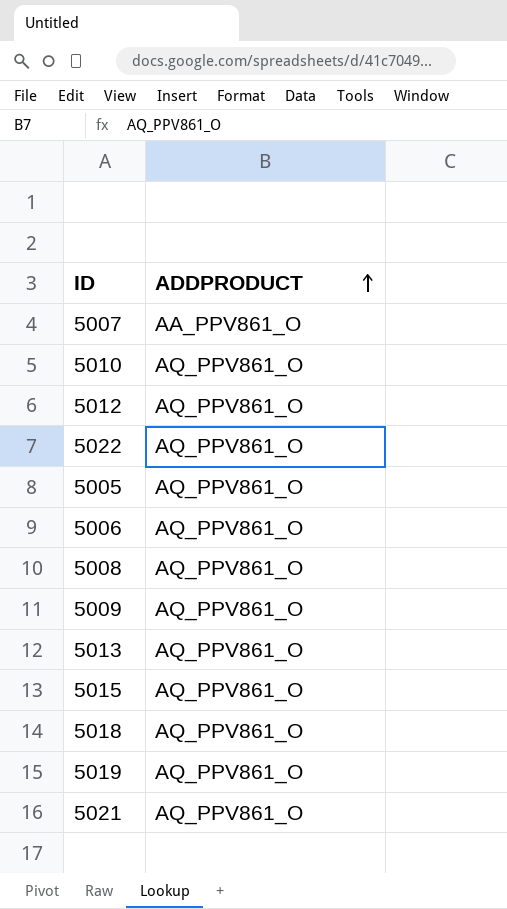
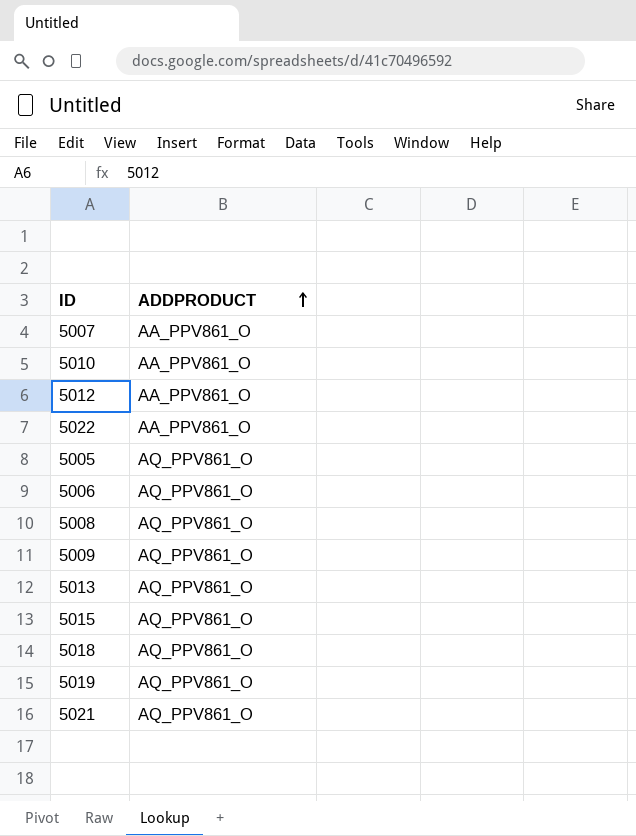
5010 | ADDPRODUCT: AQ_PPV861_O -> AA_PPV861_O
5012 | ADDPRODUCT: AQ_PPV861_O -> AA_PPV861_O
5022 | ADDPRODUCT: AQ_PPV861_O -> AA_PPV861_O

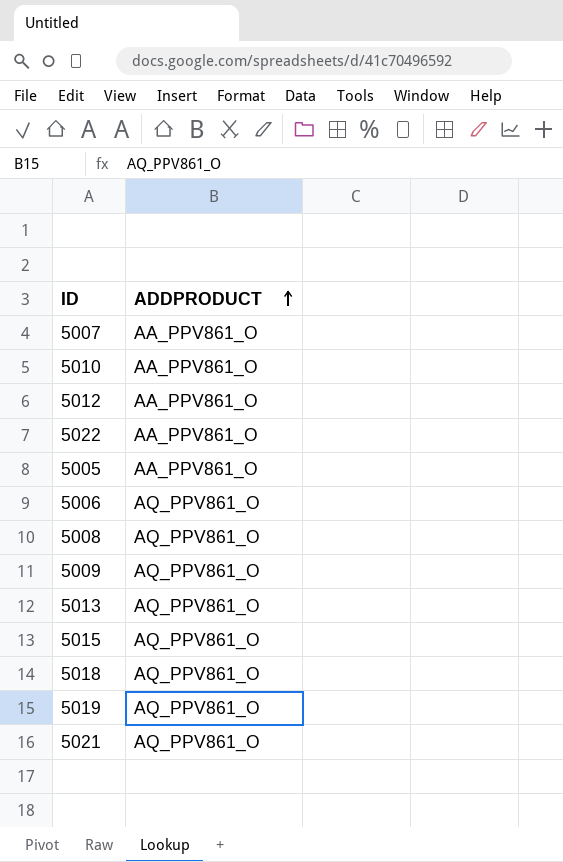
5005 | ADDPRODUCT: AQ_PPV861_O -> AA_PPV861_O

